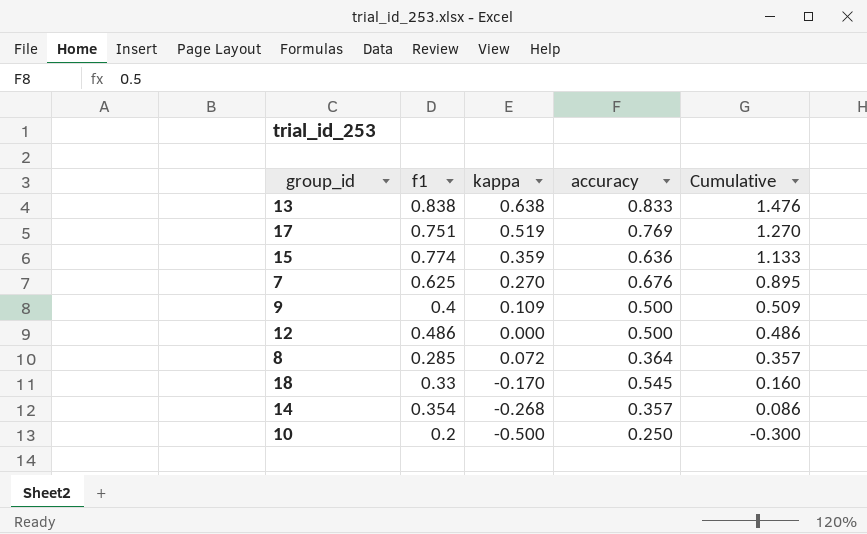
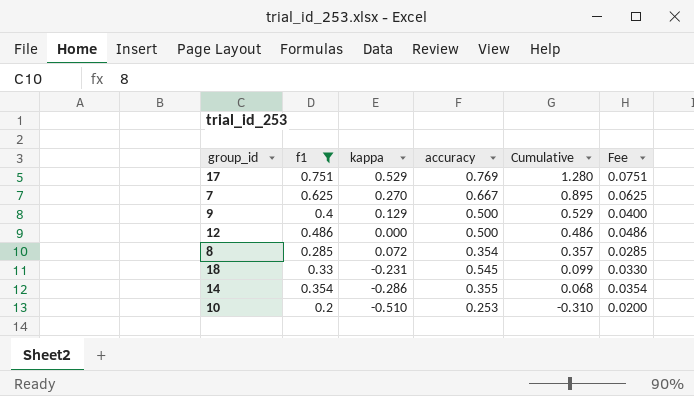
filter: none -> f1 <= 0.751
column Fee | formula: none -> [f1] * 0.1
17 | kappa: 0.519 -> 0.529
17 | Cumulative: 1.270 -> 1.280
7 | accuracy: 0.676 -> 0.667
9 | kappa: 0.109 -> 0.129
9 | Cumulative: 0.509 -> 0.529
8 | accuracy: 0.364 -> 0.354
18 | kappa: -0.170 -> -0.231
18 | Cumulative: 0.160 -> 0.099
14 | kappa: -0.268 -> -0.286
14 | accuracy: 0.357 -> 0.355
14 | Cumulative: 0.086 -> 0.068
10 | kappa: -0.500 -> -0.510
10 | accuracy: 0.250 -> 0.253
10 | Cumulative: -0.300 -> -0.310

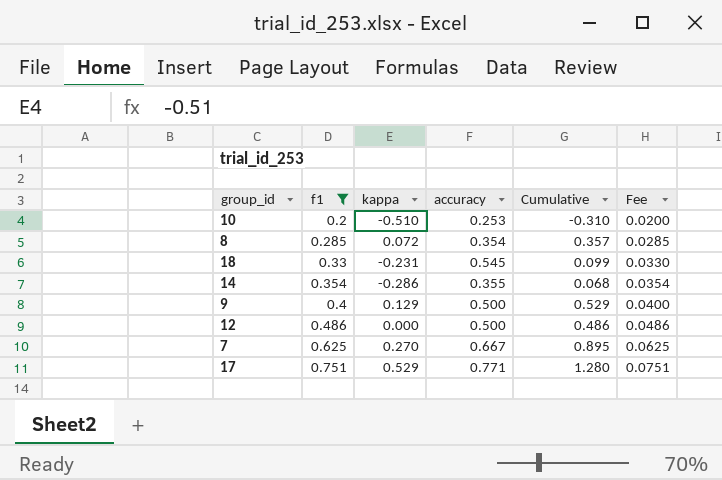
row order: Cumulative descending -> f1 ascending
17 | accuracy: 0.769 -> 0.771

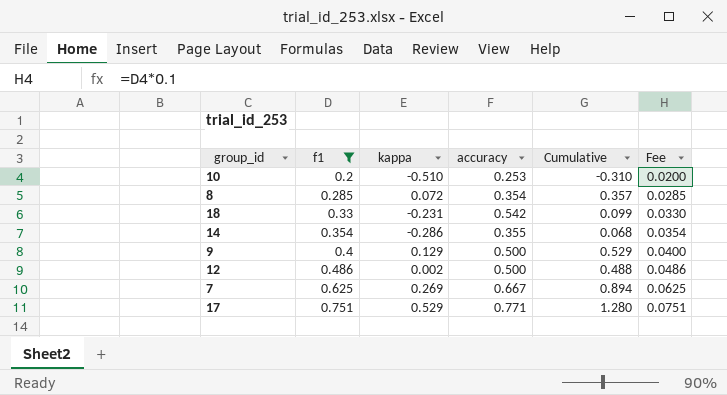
18 | accuracy: 0.545 -> 0.542
12 | kappa: 0.000 -> 0.002
12 | Cumulative: 0.486 -> 0.488
7 | kappa: 0.270 -> 0.269
7 | Cumulative: 0.895 -> 0.894

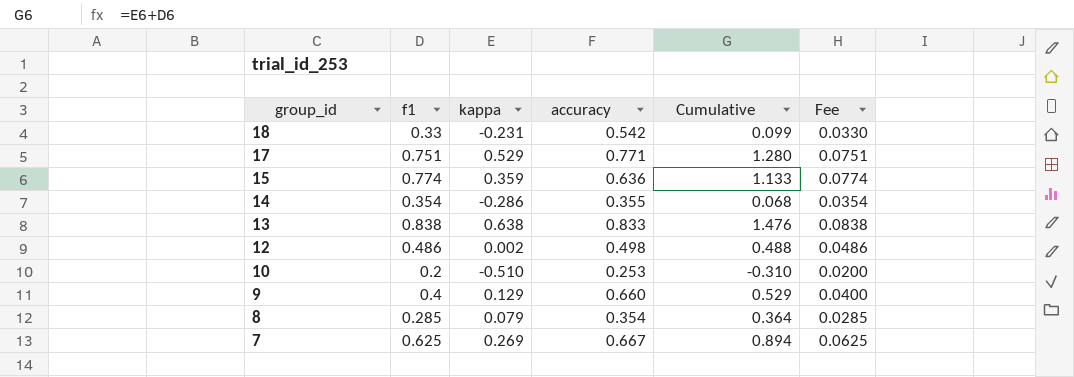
filter: f1 <= 0.751 -> none
row order: f1 ascending -> group_id descending
12 | accuracy: 0.500 -> 0.498
9 | accuracy: 0.500 -> 0.660
8 | kappa: 0.072 -> 0.079
8 | Cumulative: 0.357 -> 0.364

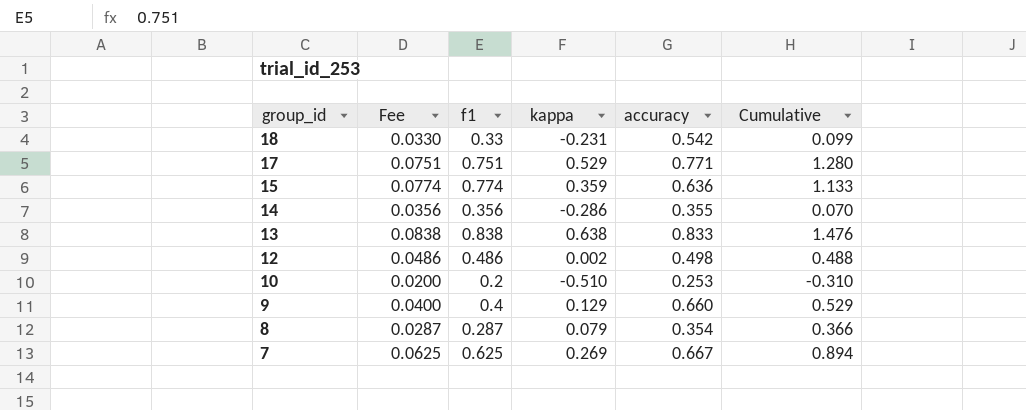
column Fee | position: 6 -> 2
14 | Fee: 0.0354 -> 0.0356
14 | f1: 0.354 -> 0.356
14 | Cumulative: 0.068 -> 0.070
8 | Fee: 0.0285 -> 0.0287
8 | f1: 0.285 -> 0.287
8 | Cumulative: 0.364 -> 0.366

